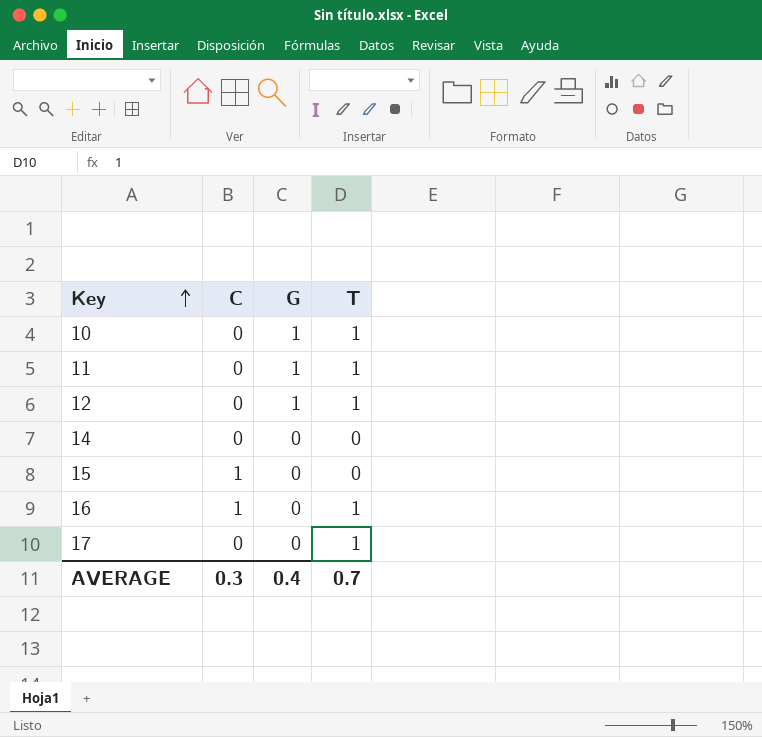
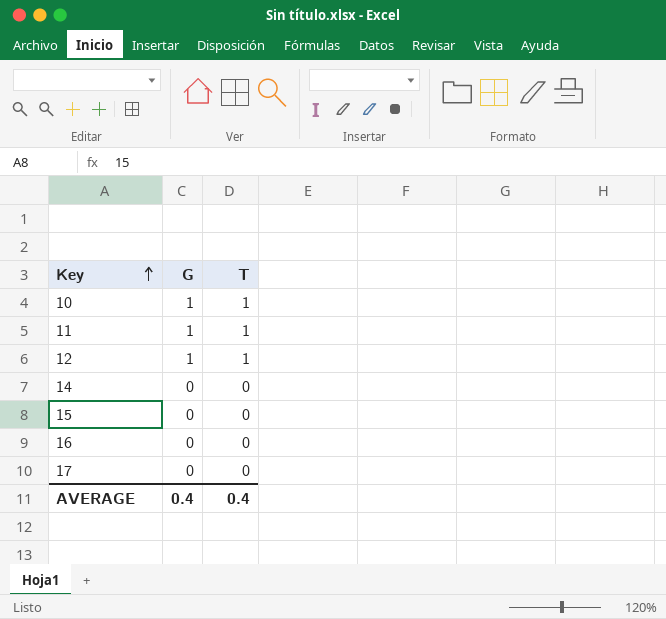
column C | position: 2 -> none
16 | T: 1 -> 0
17 | T: 1 -> 0
AVERAGE | T: 0.7 -> 0.4

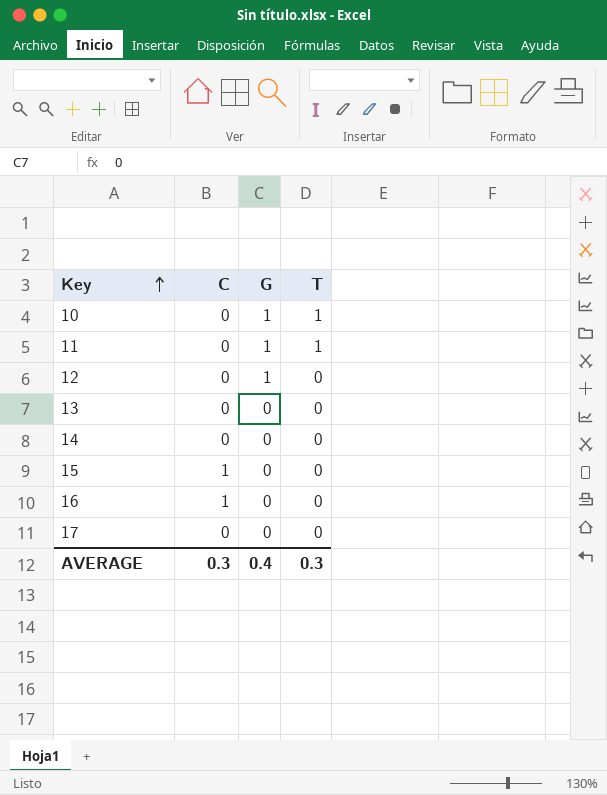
column C | position: none -> 2
12 | T: 1 -> 0
row 13: none -> 0 | 0 | 0
AVERAGE | T: 0.4 -> 0.3

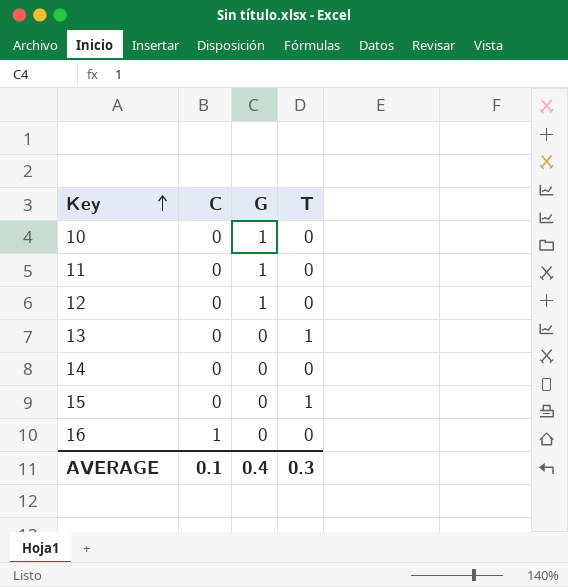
row 17: 0 | 0 | 0 -> none
10 | T: 1 -> 0
11 | T: 1 -> 0
13 | T: 0 -> 1
15 | C: 1 -> 0
15 | T: 0 -> 1
AVERAGE | C: 0.3 -> 0.1

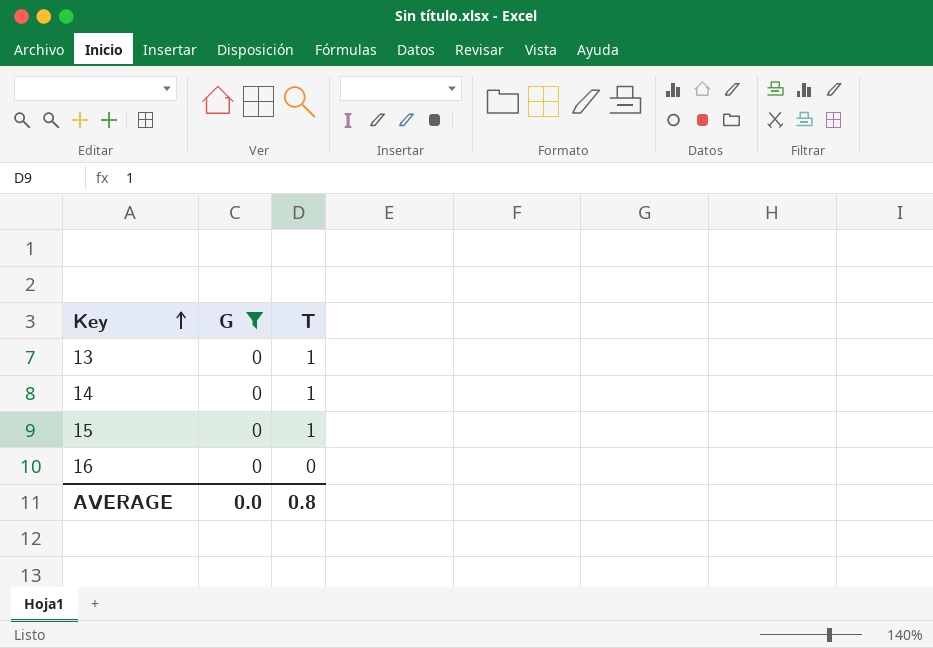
filter: none -> G = 0
column C | position: 2 -> none
14 | T: 0 -> 1
AVERAGE | G: 0.4 -> 0.0
AVERAGE | T: 0.3 -> 0.8

